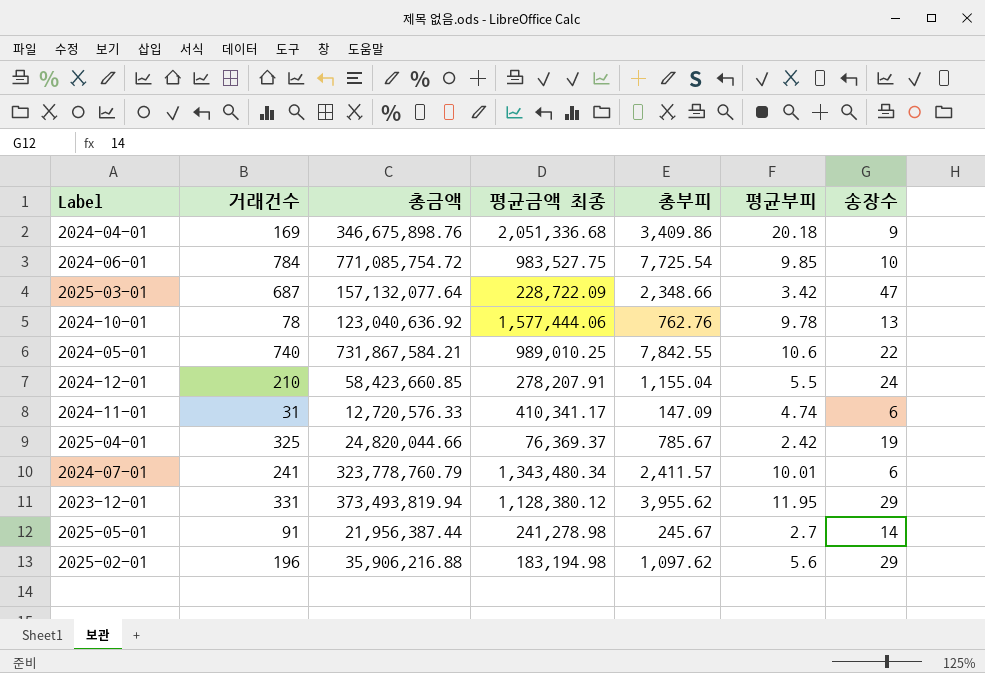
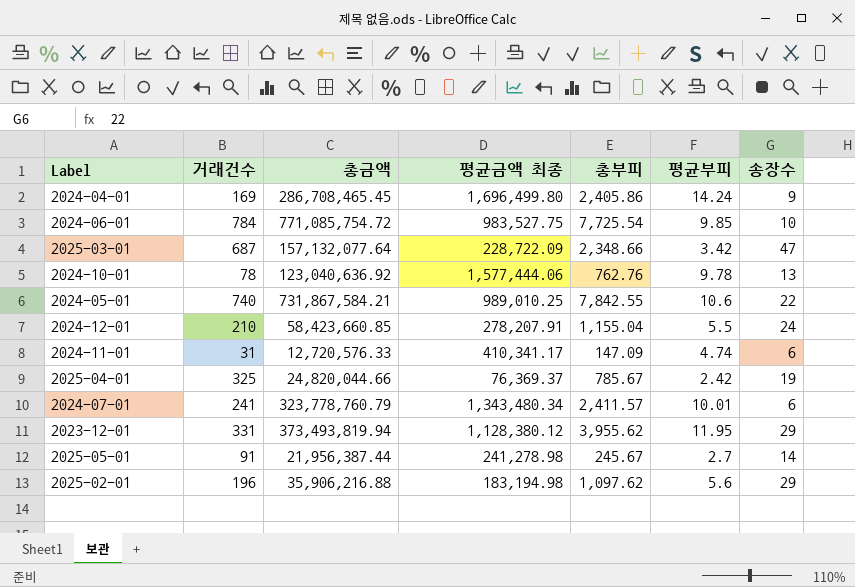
2024-04-01 | 총금액: 346,675,898.76 -> 286,708,465.45
2024-04-01 | 평균금액 최종: 2,051,336.68 -> 1,696,499.80
2024-04-01 | 총부피: 3,409.86 -> 2,405.86
2024-04-01 | 평균부피: 20.18 -> 14.24

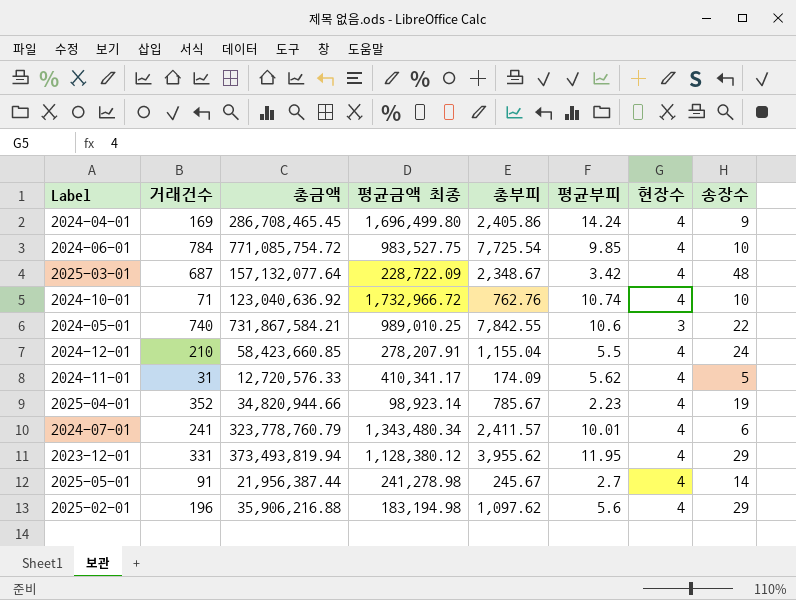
column 현장수 | position: none -> 7
2025-03-01 | 총부피: 2,348.66 -> 2,348.67
2025-03-01 | 송장수: 47 -> 48
2024-10-01 | 거래건수: 78 -> 71
2024-10-01 | 평균금액 최종: 1,577,444.06 -> 1,732,966.72
2024-10-01 | 평균부피: 9.78 -> 10.74
2024-10-01 | 송장수: 13 -> 10
2024-11-01 | 총부피: 147.09 -> 174.09
2024-11-01 | 평균부피: 4.74 -> 5.62
2024-11-01 | 송장수: 6 -> 5
2025-04-01 | 거래건수: 325 -> 352
2025-04-01 | 총금액: 24,820,044.66 -> 34,820,944.66
2025-04-01 | 평균금액 최종: 76,369.37 -> 98,923.14
2025-04-01 | 평균부피: 2.42 -> 2.23

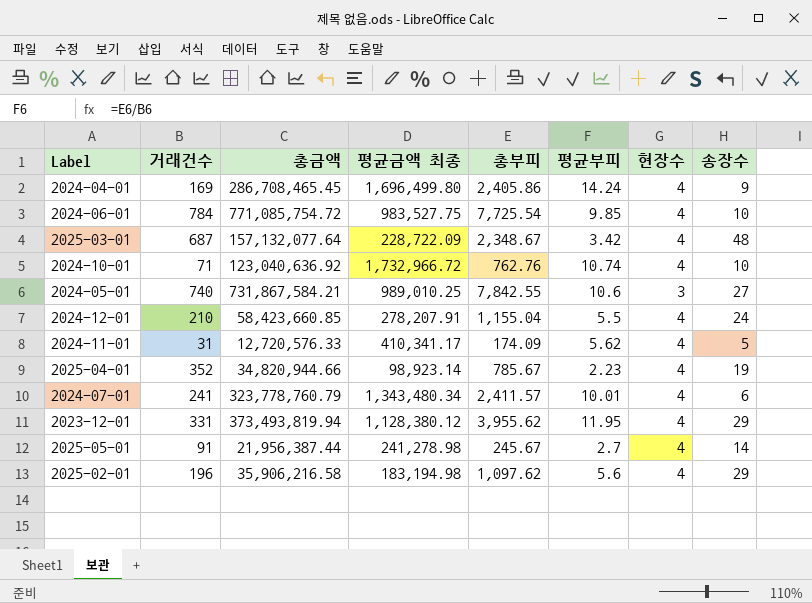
2024-05-01 | 송장수: 22 -> 27
2025-02-01 | 총금액: 35,906,216.88 -> 35,906,216.58

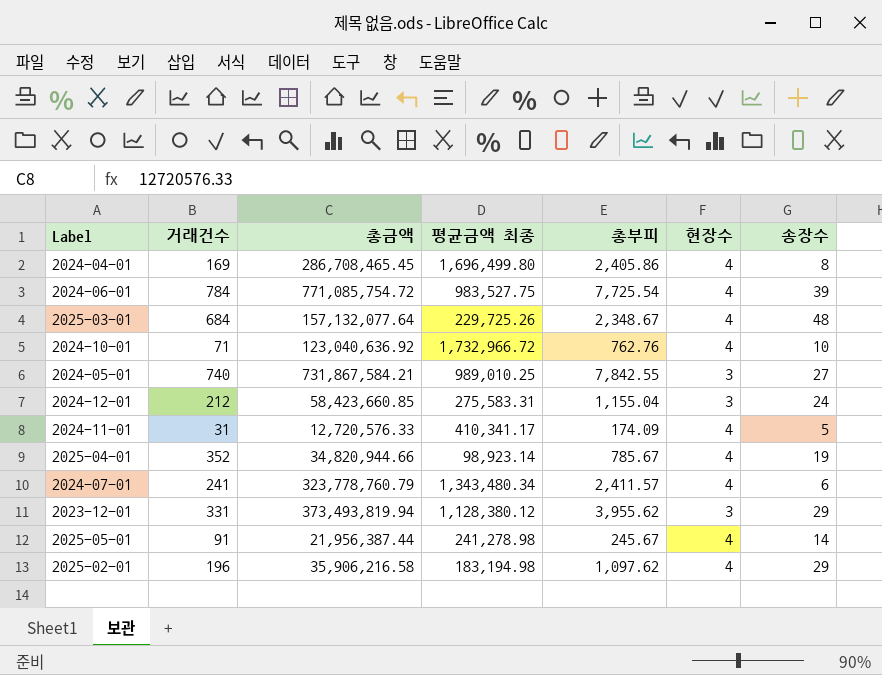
column 평균부피 | formula: [총부피] / [거래건수] -> none
2024-04-01 | 송장수: 9 -> 8
2024-06-01 | 송장수: 10 -> 39
2025-03-01 | 거래건수: 687 -> 684
2025-03-01 | 평균금액 최종: 228,722.09 -> 229,725.26
2024-12-01 | 거래건수: 210 -> 212
2024-12-01 | 평균금액 최종: 278,207.91 -> 275,583.31
2024-12-01 | 현장수: 4 -> 3
2023-12-01 | 현장수: 4 -> 3

